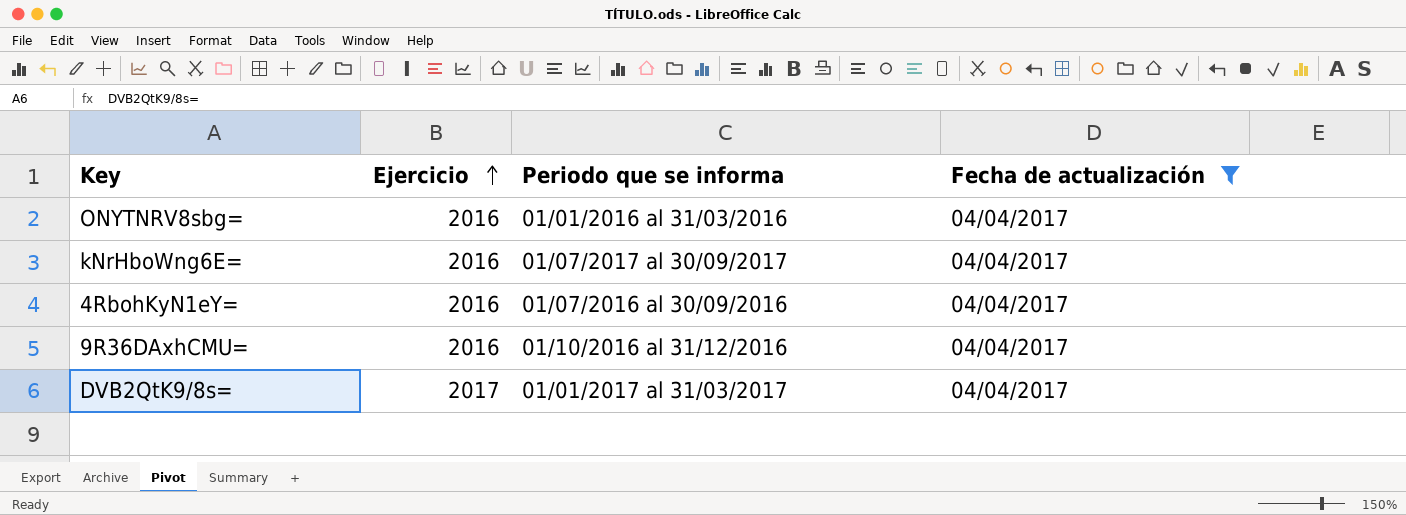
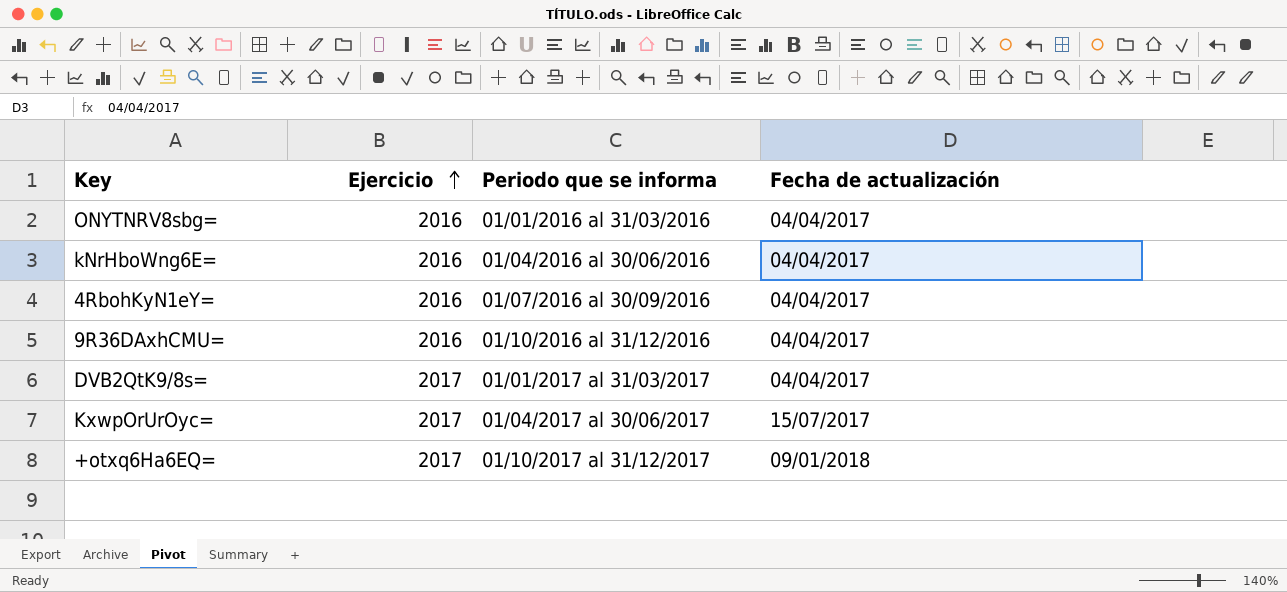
filter: Fecha de actualización = 04/04/2017 -> none
kNrHboWng6E= | Periodo que se informa: 01/07/2017 al 30/09/2017 -> 01/04/2016 al 30/06/2016

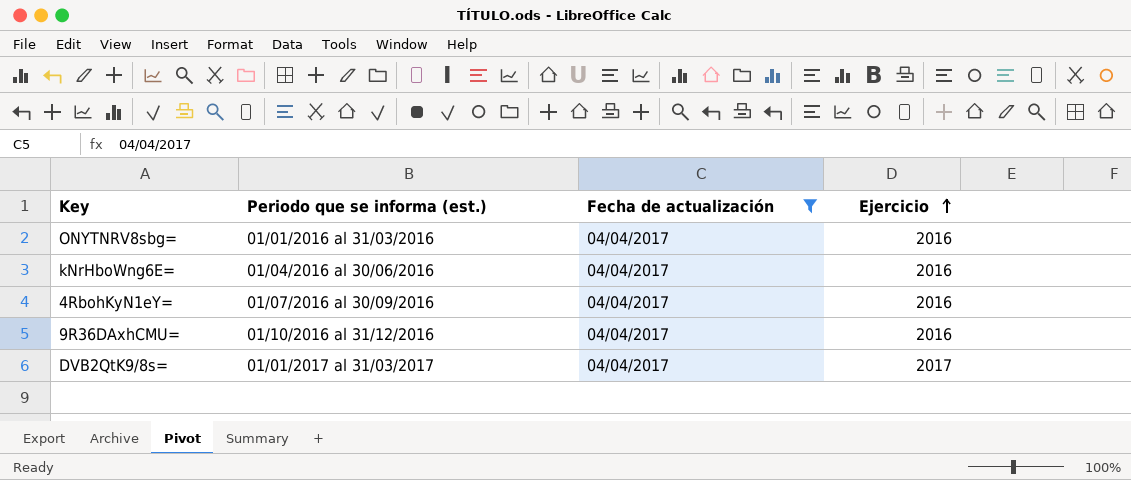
filter: none -> Fecha de actualización = 04/04/2017
column name: Periodo que se informa -> Periodo que se informa (est.)
column Ejercicio | position: 2 -> 4

